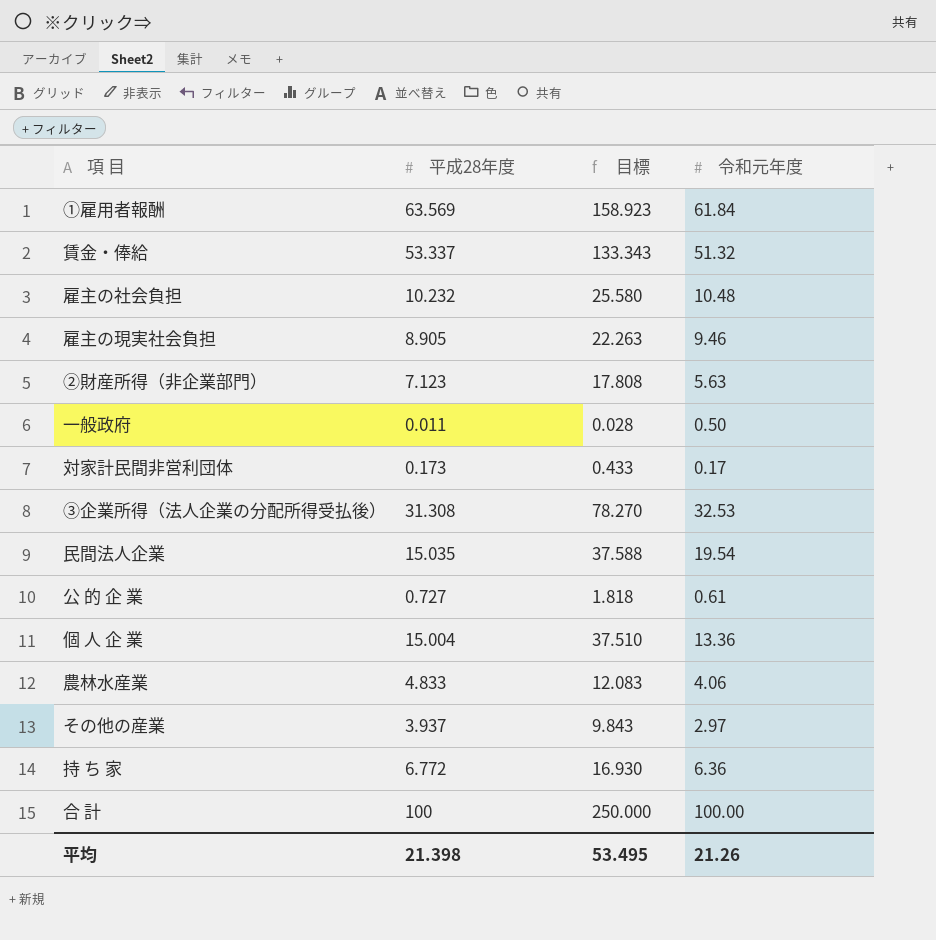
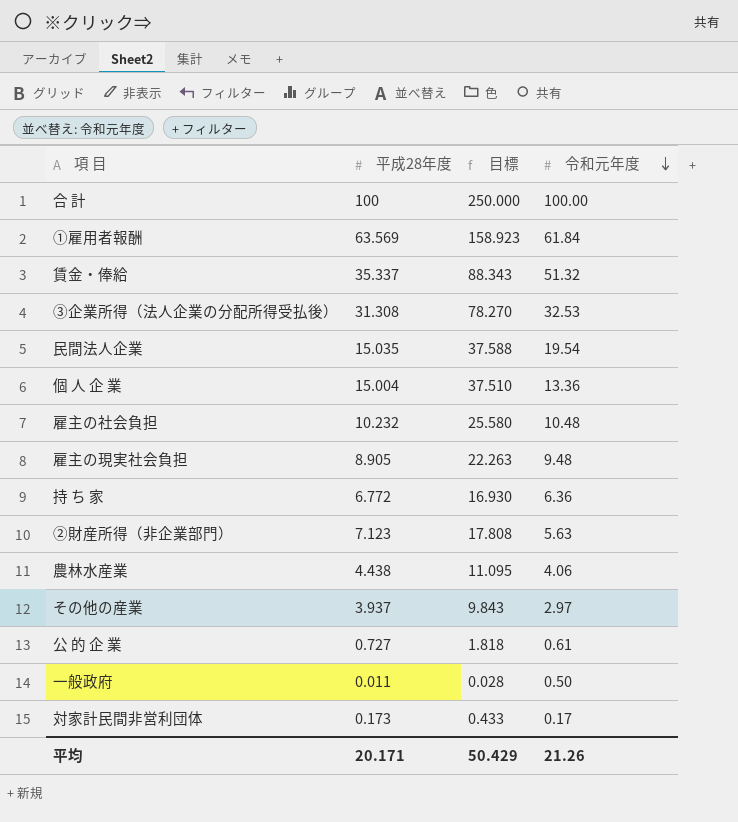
row order: none -> 令和元年度 descending
賃金・俸給 | 平成28年度: 53.337 -> 35.337
賃金・俸給 | 目標: 133.343 -> 88.343
雇主の現実社会負担 | 令和元年度: 9.46 -> 9.48
農林水産業 | 平成28年度: 4.833 -> 4.438
農林水産業 | 目標: 12.083 -> 11.095
平均 | 平成28年度: 21.398 -> 20.171
平均 | 目標: 53.495 -> 50.429

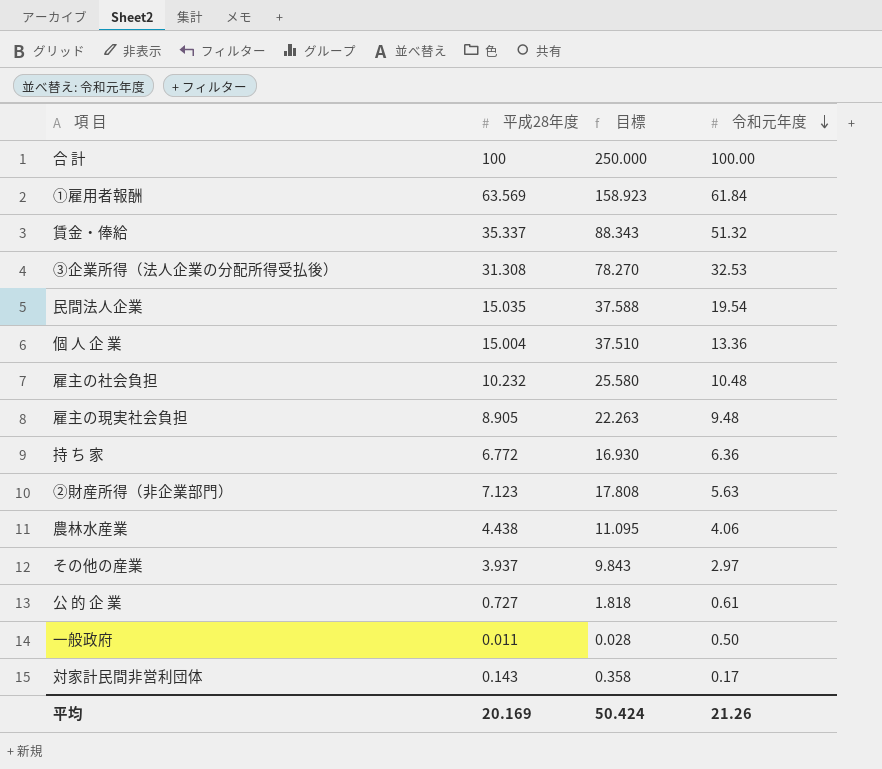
対家計民間非営利団体 | 平成28年度: 0.173 -> 0.143
対家計民間非営利団体 | 目標: 0.433 -> 0.358
平均 | 平成28年度: 20.171 -> 20.169
平均 | 目標: 50.429 -> 50.424

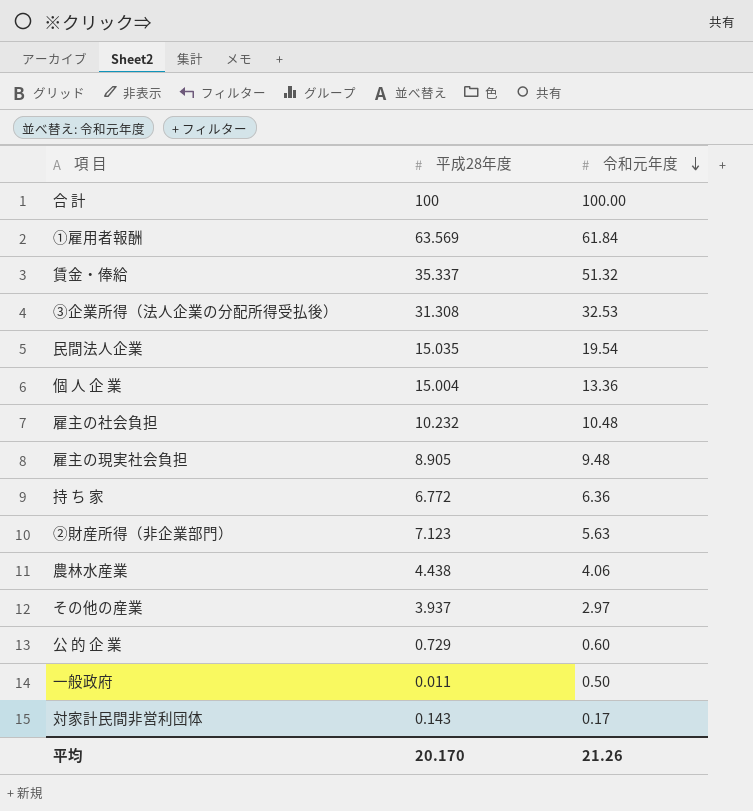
column 目標 | formula: [平成28年度] * 2.5 -> none
公 的 企 業 | 平成28年度: 0.727 -> 0.729
公 的 企 業 | 令和元年度: 0.61 -> 0.60
平均 | 平成28年度: 20.169 -> 20.170

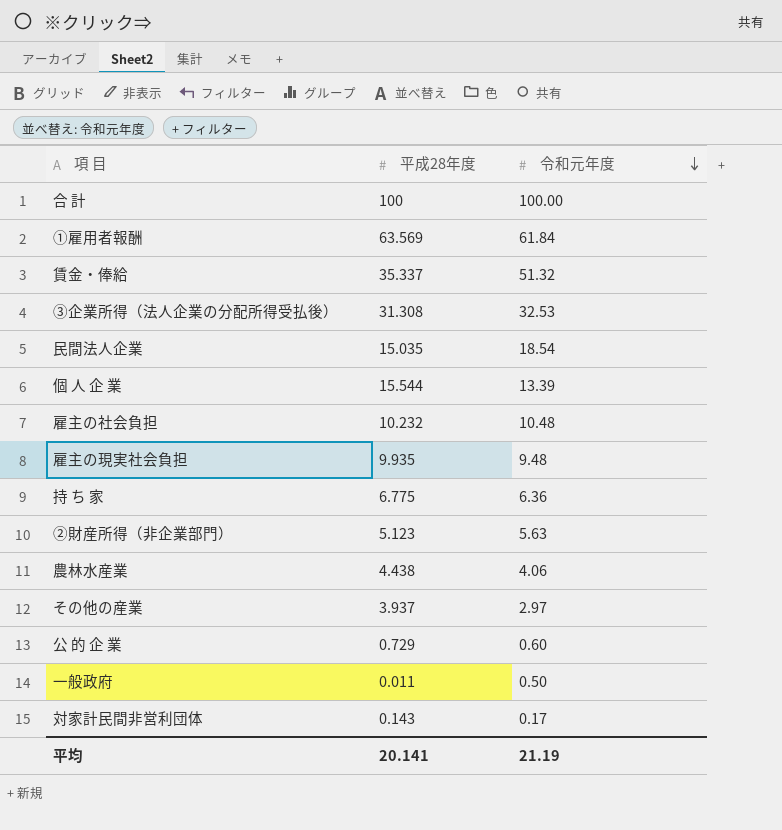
民間法人企業 | 令和元年度: 19.54 -> 18.54
個 人 企 業 | 平成28年度: 15.004 -> 15.544
個 人 企 業 | 令和元年度: 13.36 -> 13.39
雇主の現実社会負担 | 平成28年度: 8.905 -> 9.935
持 ち 家 | 平成28年度: 6.772 -> 6.775
②財産所得（非企業部門） | 平成28年度: 7.123 -> 5.123
平均 | 平成28年度: 20.170 -> 20.141
平均 | 令和元年度: 21.26 -> 21.19

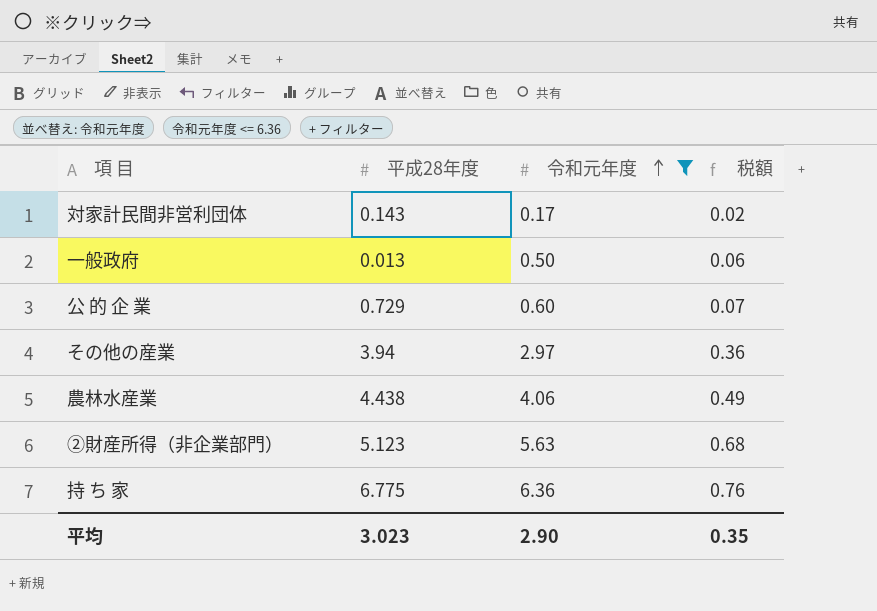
filter: none -> 令和元年度 <= 6.36
row order: 令和元年度 descending -> 令和元年度 ascending
column 税額 | formula: none -> [令和元年度] * 0.12
一般政府 | 平成28年度: 0.011 -> 0.013
その他の産業 | 平成28年度: 3.937 -> 3.94
平均 | 平成28年度: 20.141 -> 3.023
平均 | 令和元年度: 21.19 -> 2.90

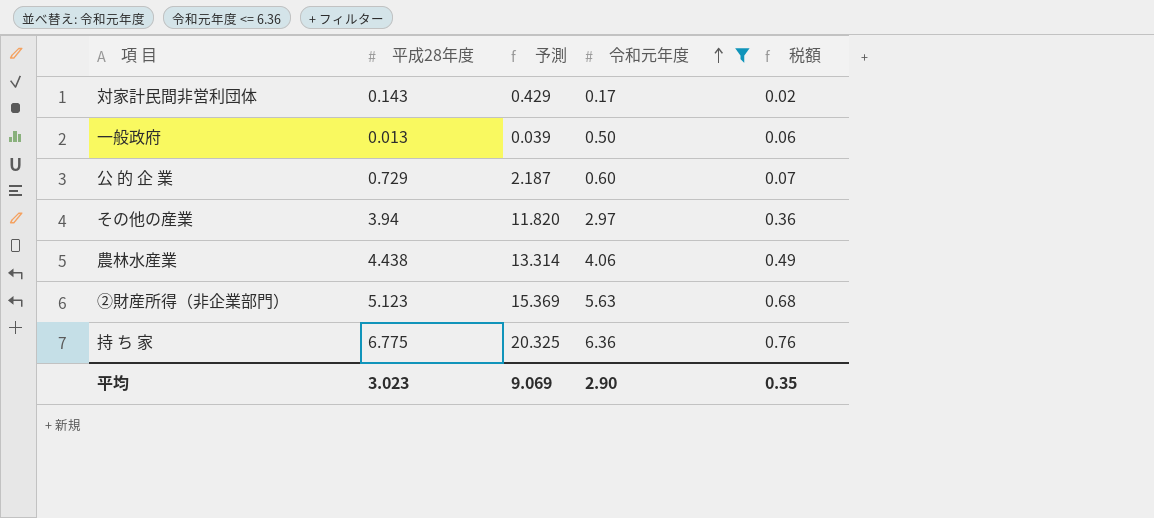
column 予測 | formula: none -> [平成28年度] * 3

